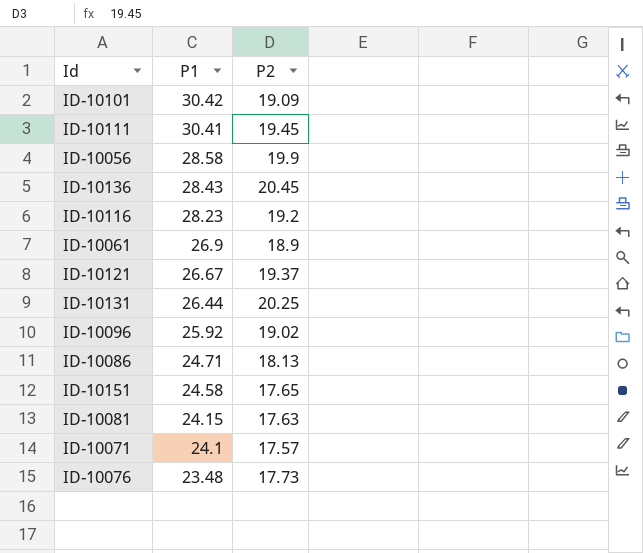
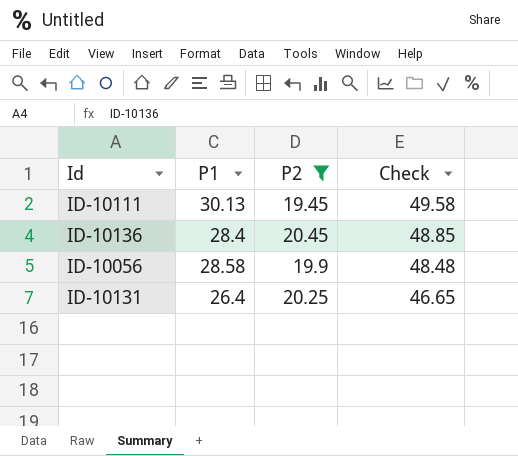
filter: none -> P2 >= 19.45
row order: P1 descending -> Check descending
column Check | formula: none -> [P1] + [P2]
ID-10111 | P1: 30.41 -> 30.13
ID-10136 | P1: 28.43 -> 28.4
ID-10131 | P1: 26.44 -> 26.4

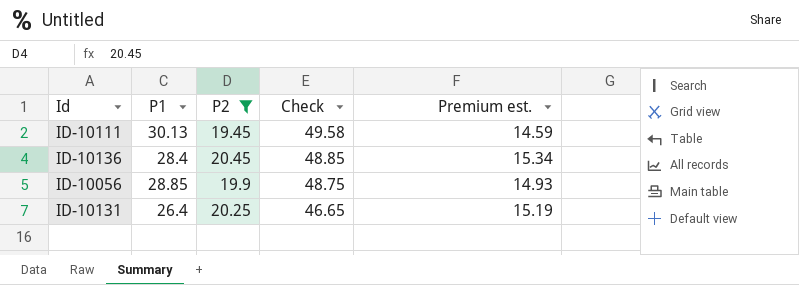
column Premium est. | formula: none -> [P2] * 0.75
ID-10056 | P1: 28.58 -> 28.85
ID-10056 | Check: 48.48 -> 48.75

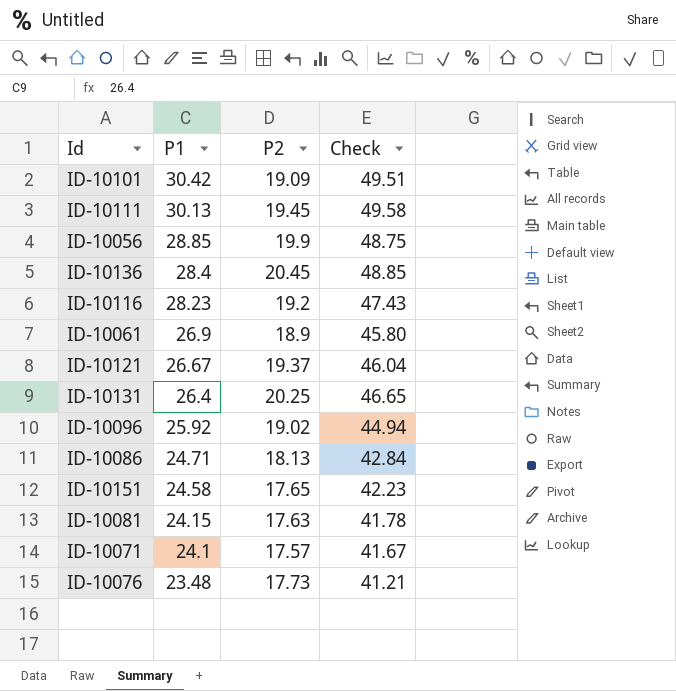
filter: P2 >= 19.45 -> none
row order: Check descending -> P1 descending
column Premium est. | formula: [P2] * 0.75 -> none

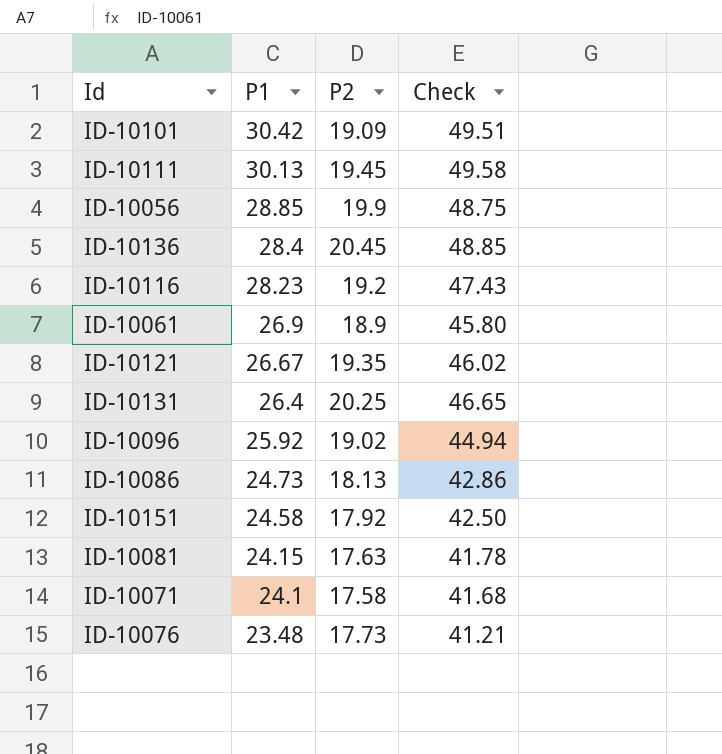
ID-10121 | P2: 19.37 -> 19.35
ID-10121 | Check: 46.04 -> 46.02
ID-10086 | P1: 24.71 -> 24.73
ID-10086 | Check: 42.84 -> 42.86
ID-10151 | P2: 17.65 -> 17.92
ID-10151 | Check: 42.23 -> 42.50
ID-10071 | P2: 17.57 -> 17.58
ID-10071 | Check: 41.67 -> 41.68

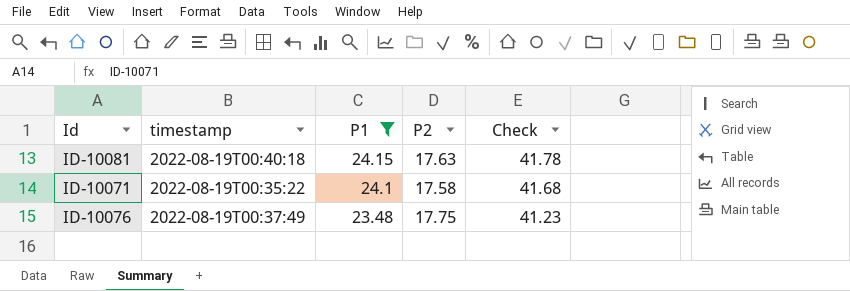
filter: none -> P1 <= 24.15
column timestamp | position: none -> 2
ID-10076 | P2: 17.73 -> 17.75
ID-10076 | Check: 41.21 -> 41.23

